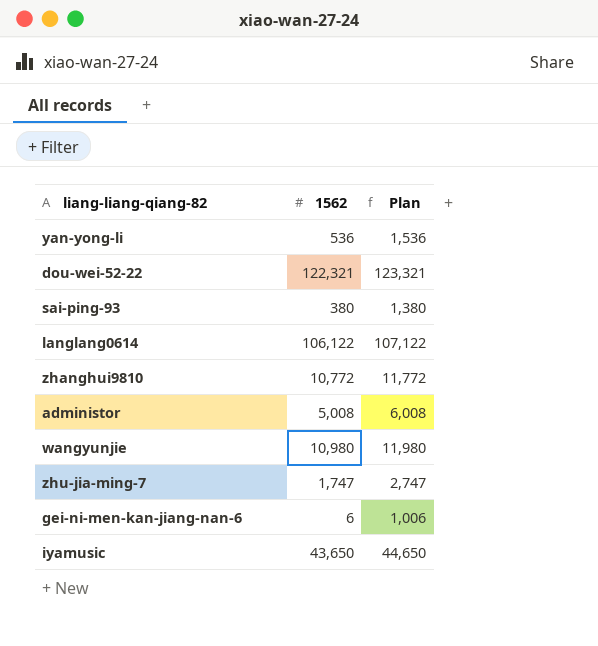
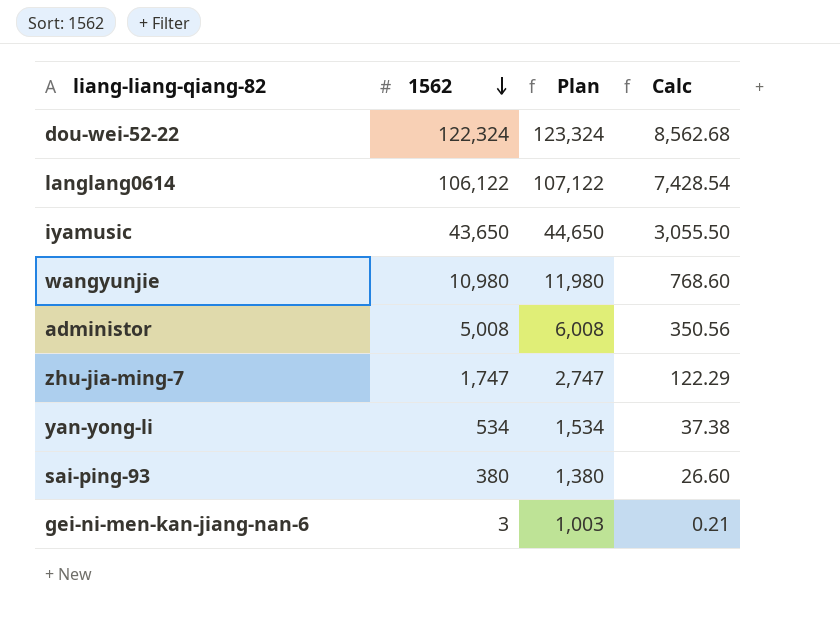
row order: none -> 1562 descending
column Calc | formula: none -> [1562] * 0.07
row zhanghui9810: 10,772 | 11,772 -> none
dou-wei-52-22 | 1562: 122,321 -> 122,324
dou-wei-52-22 | Plan: 123,321 -> 123,324
yan-yong-li | 1562: 536 -> 534
yan-yong-li | Plan: 1,536 -> 1,534
gei-ni-men-kan-jiang-nan-6 | 1562: 6 -> 3
gei-ni-men-kan-jiang-nan-6 | Plan: 1,006 -> 1,003

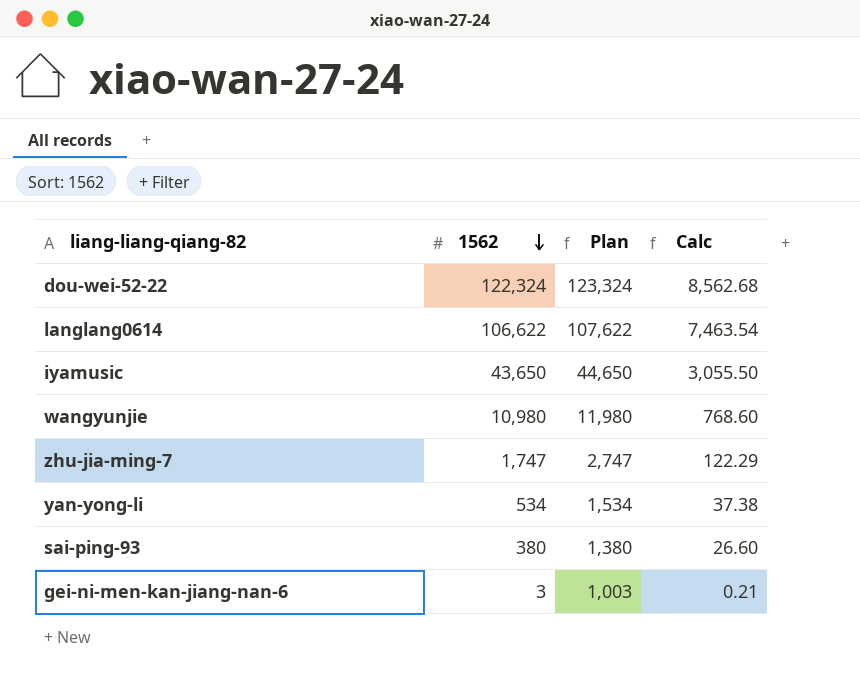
row administor: 5,008 | 6,008 | 350.56 -> none
langlang0614 | 1562: 106,122 -> 106,622
langlang0614 | Plan: 107,122 -> 107,622
langlang0614 | Calc: 7,428.54 -> 7,463.54

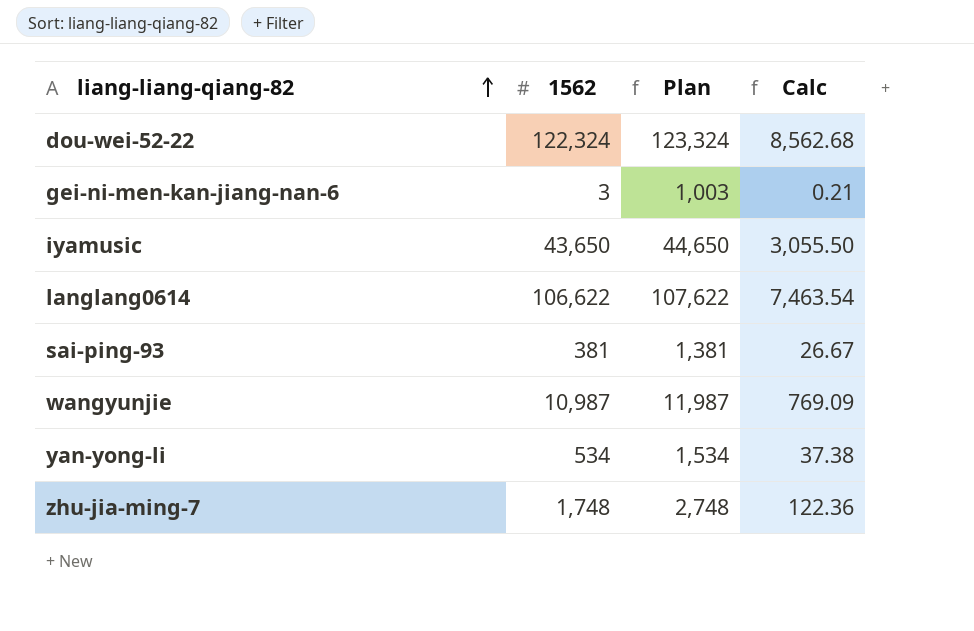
row order: 1562 descending -> liang-liang-qiang-82 ascending
sai-ping-93 | 1562: 380 -> 381
sai-ping-93 | Plan: 1,380 -> 1,381
sai-ping-93 | Calc: 26.60 -> 26.67
wangyunjie | 1562: 10,980 -> 10,987
wangyunjie | Plan: 11,980 -> 11,987
wangyunjie | Calc: 768.60 -> 769.09
zhu-jia-ming-7 | 1562: 1,747 -> 1,748
zhu-jia-ming-7 | Plan: 2,747 -> 2,748
zhu-jia-ming-7 | Calc: 122.29 -> 122.36

